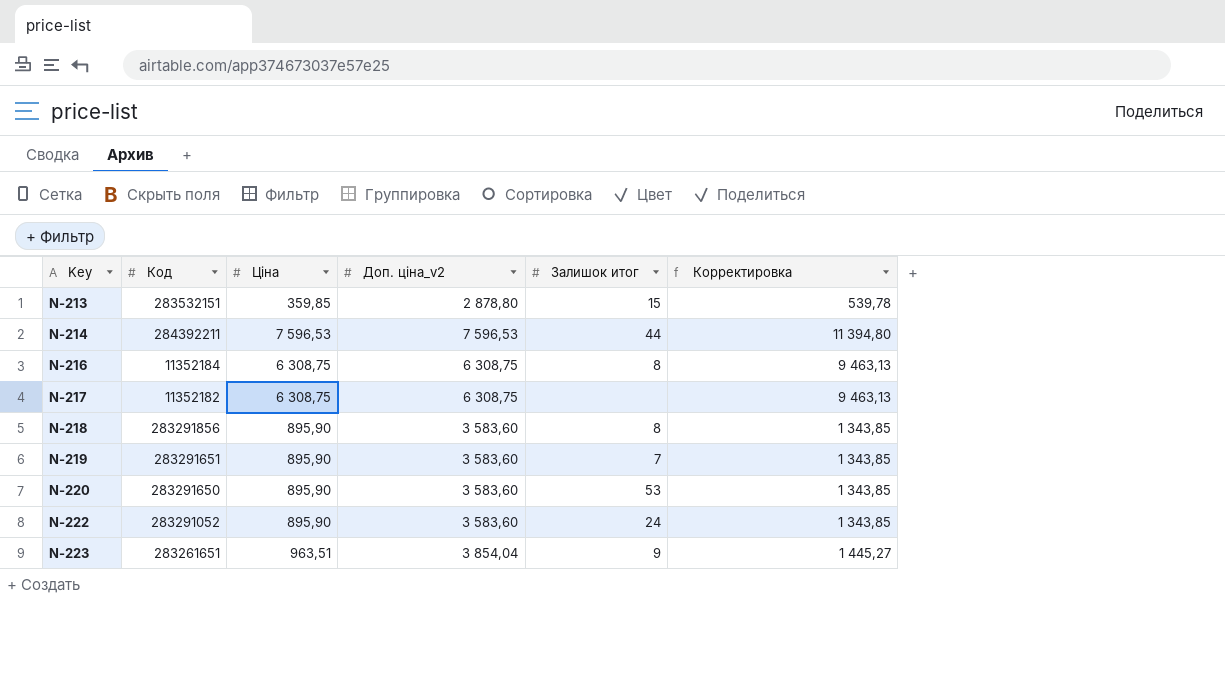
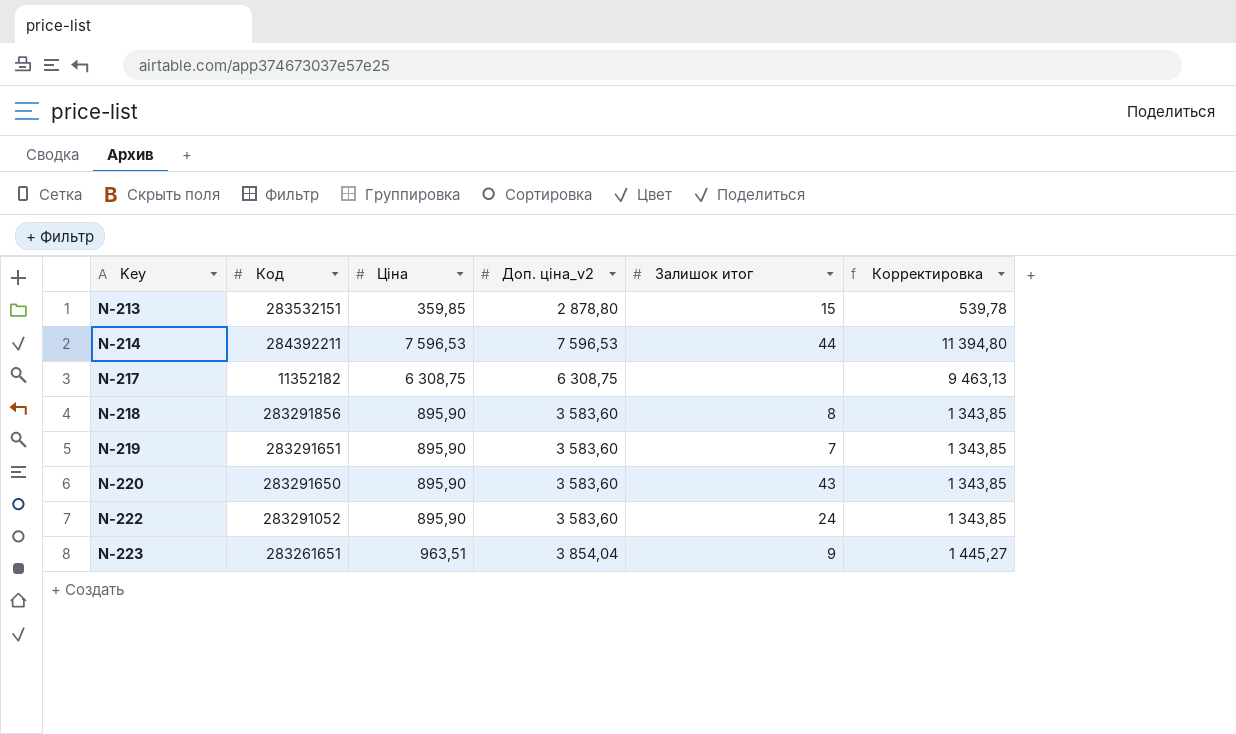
row N-216: 11352184 | 6 308,75 | 6 308,75 | 8 | 9 463,13 -> none
N-220 | Залишок итог: 53 -> 43

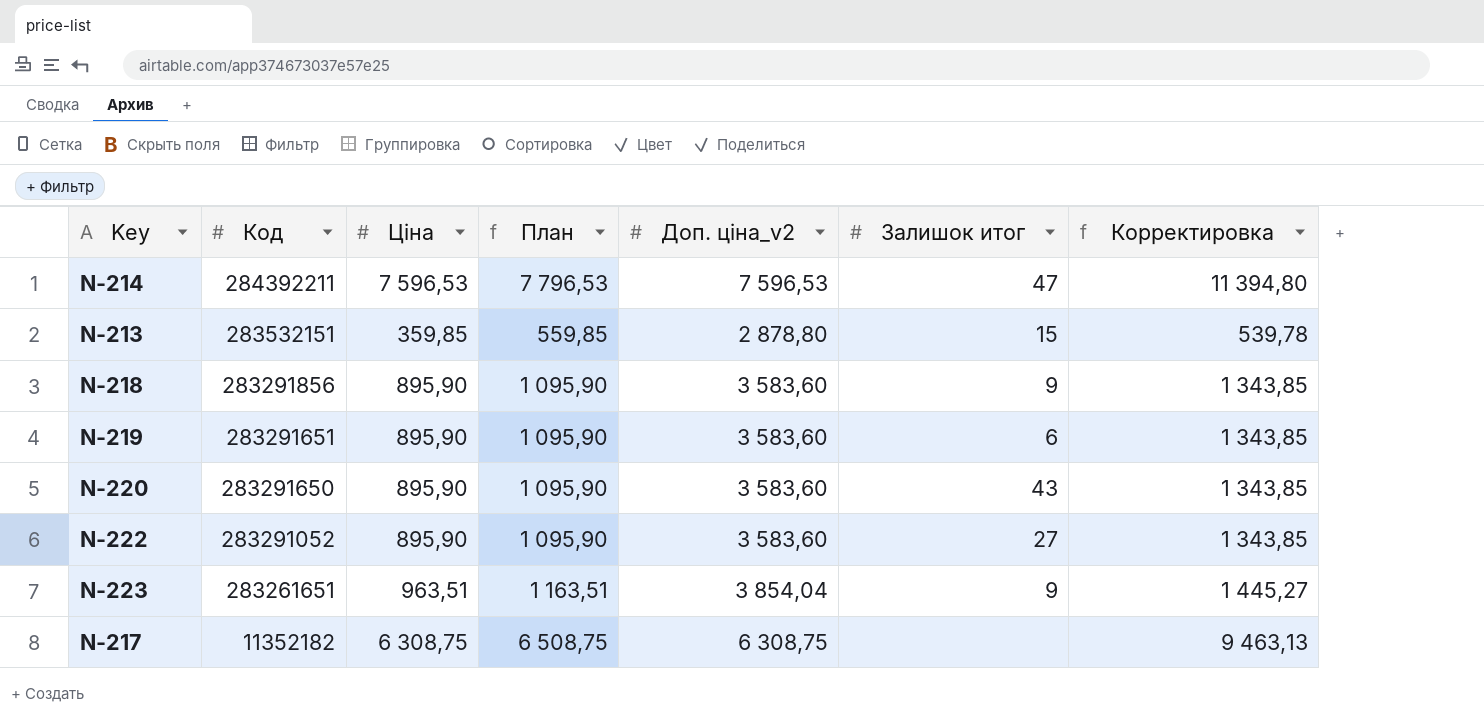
row order: Key ascending -> Код descending
column План | formula: none -> [Ціна] + 200
N-214 | Залишок итог: 44 -> 47
N-218 | Залишок итог: 8 -> 9
N-219 | Залишок итог: 7 -> 6
N-222 | Залишок итог: 24 -> 27

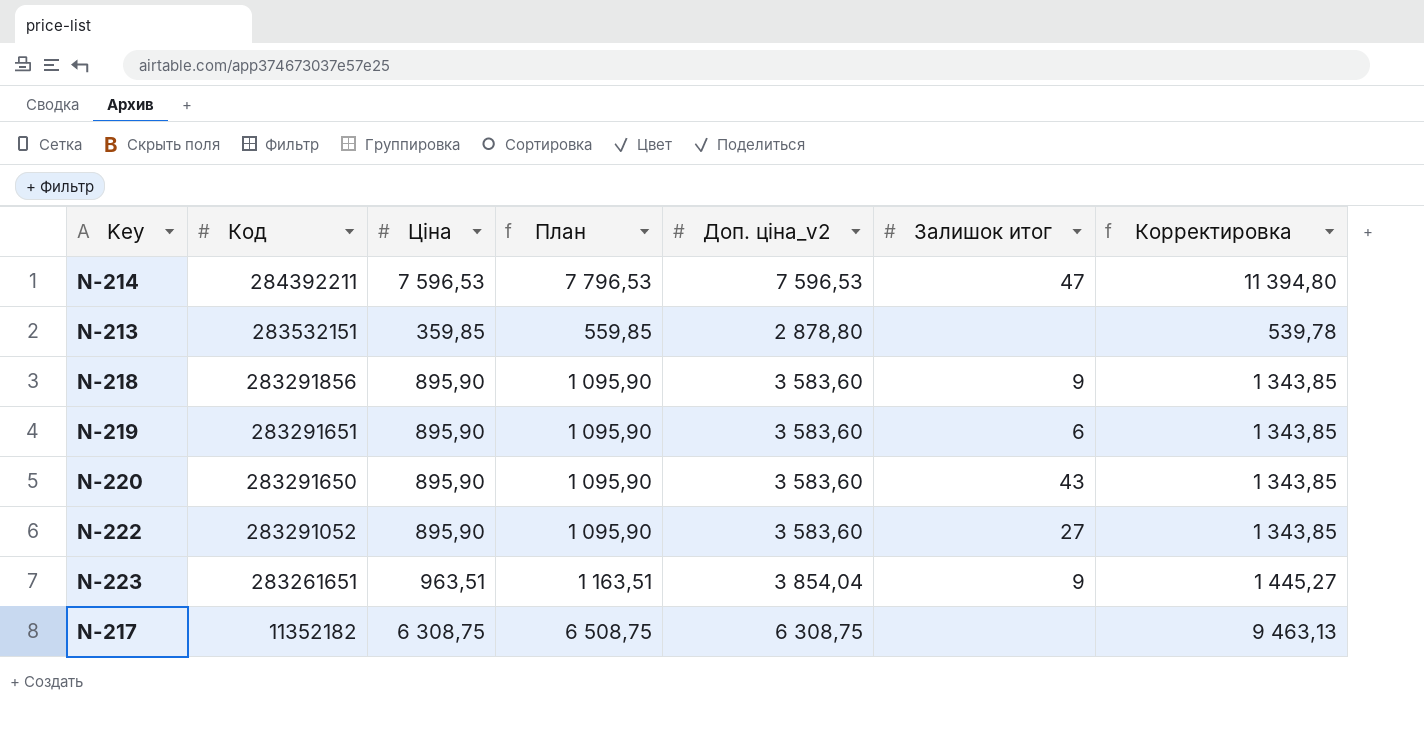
N-213 | Залишок итог: 15 -> none

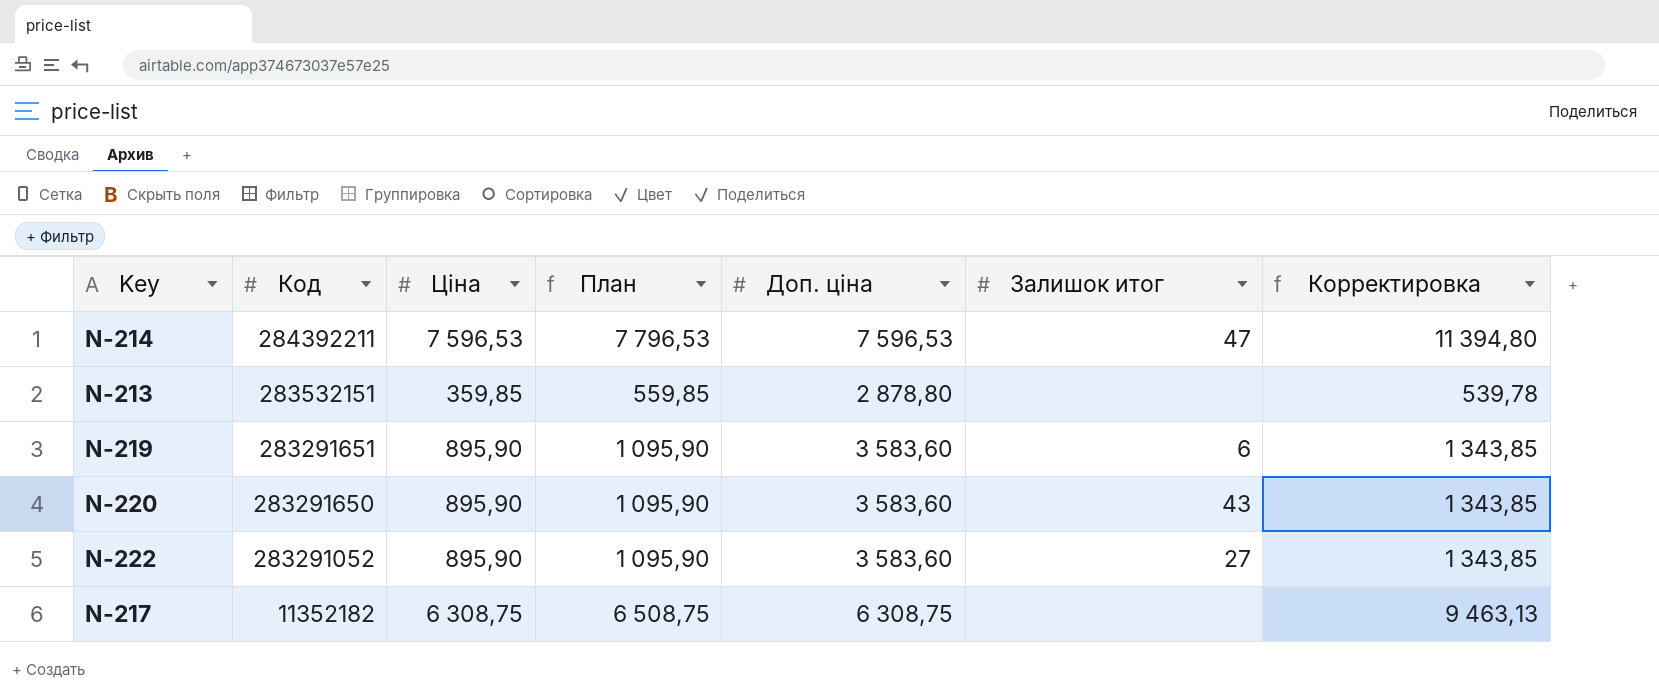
column name: Доп. ціна_v2 -> Доп. ціна
row N-218: 283291856 | 895,90 | 1 095,90 | 3 583,60 | 9 | 1 343,85 -> none
row N-223: 283261651 | 963,51 | 1 163,51 | 3 854,04 | 9 | 1 445,27 -> none

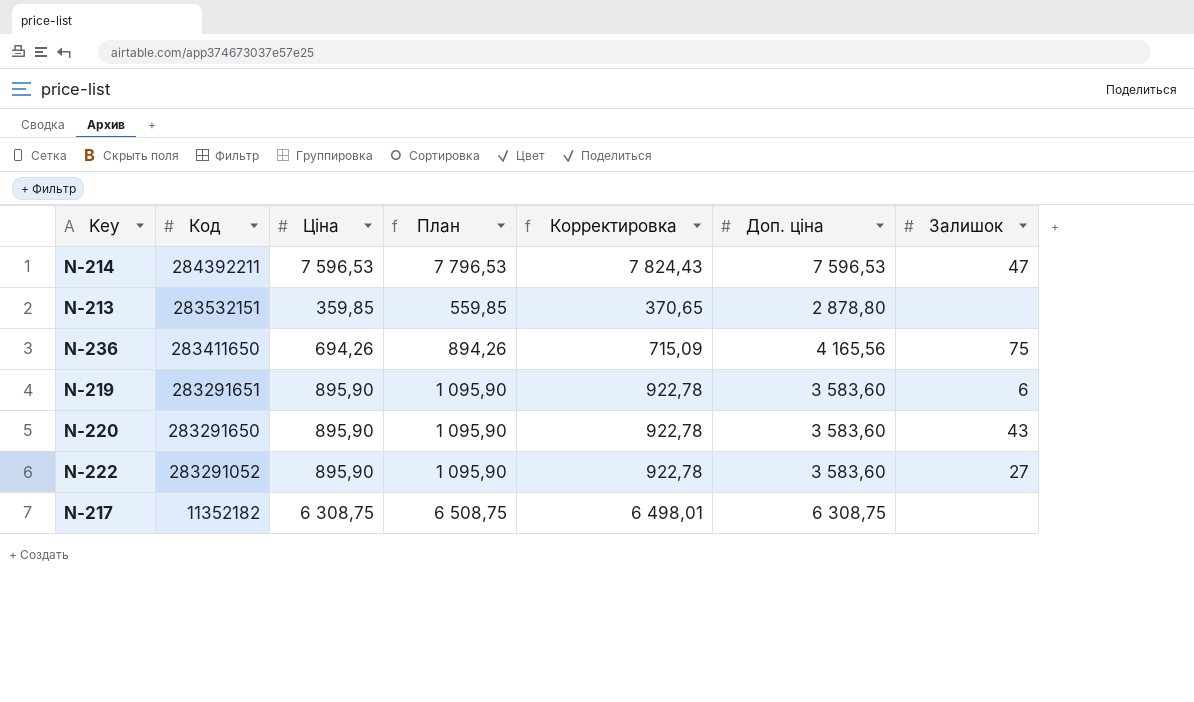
column Корректировка | formula: [Ціна] * 1,5 -> [Ціна] * 1,03
column Корректировка | position: 7 -> 5
column name: Залишок итог -> Залишок
row N-236: none -> 283411650 | 694,26 | 894,26 | 715,09 | 4 165,56 | 75

